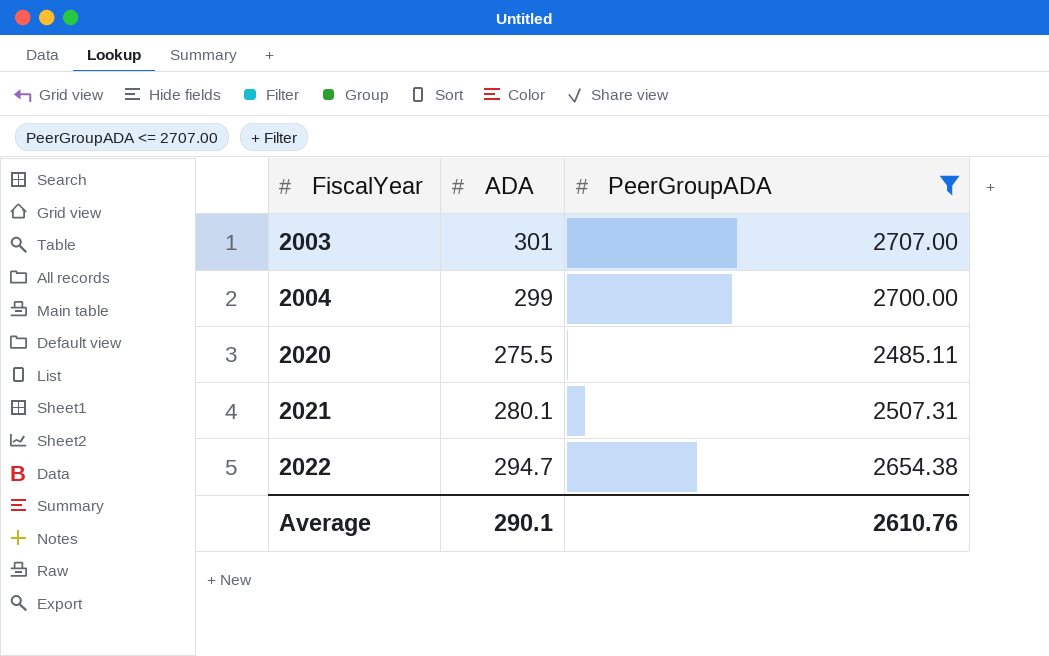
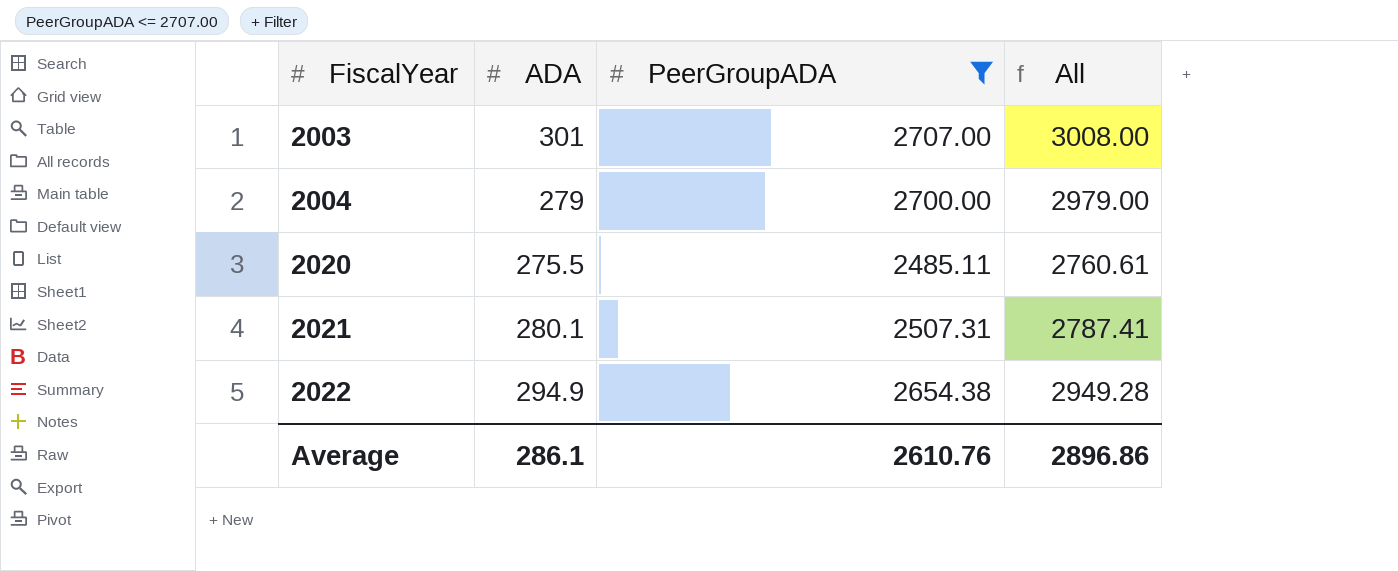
column All | formula: none -> [ADA] + [PeerGroupADA]
2004 | ADA: 299 -> 279
2022 | ADA: 294.7 -> 294.9
Average | ADA: 290.1 -> 286.1

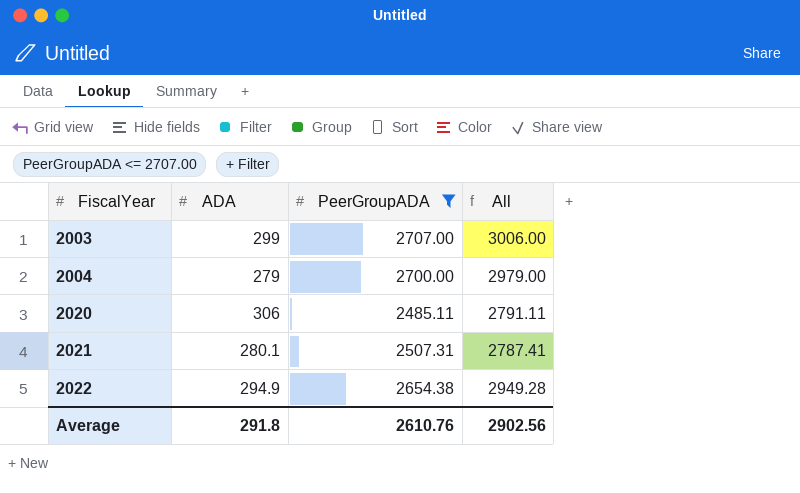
2003 | ADA: 301 -> 299
2003 | All: 3008.00 -> 3006.00
2020 | ADA: 275.5 -> 306
2020 | All: 2760.61 -> 2791.11
Average | ADA: 286.1 -> 291.8
Average | All: 2896.86 -> 2902.56

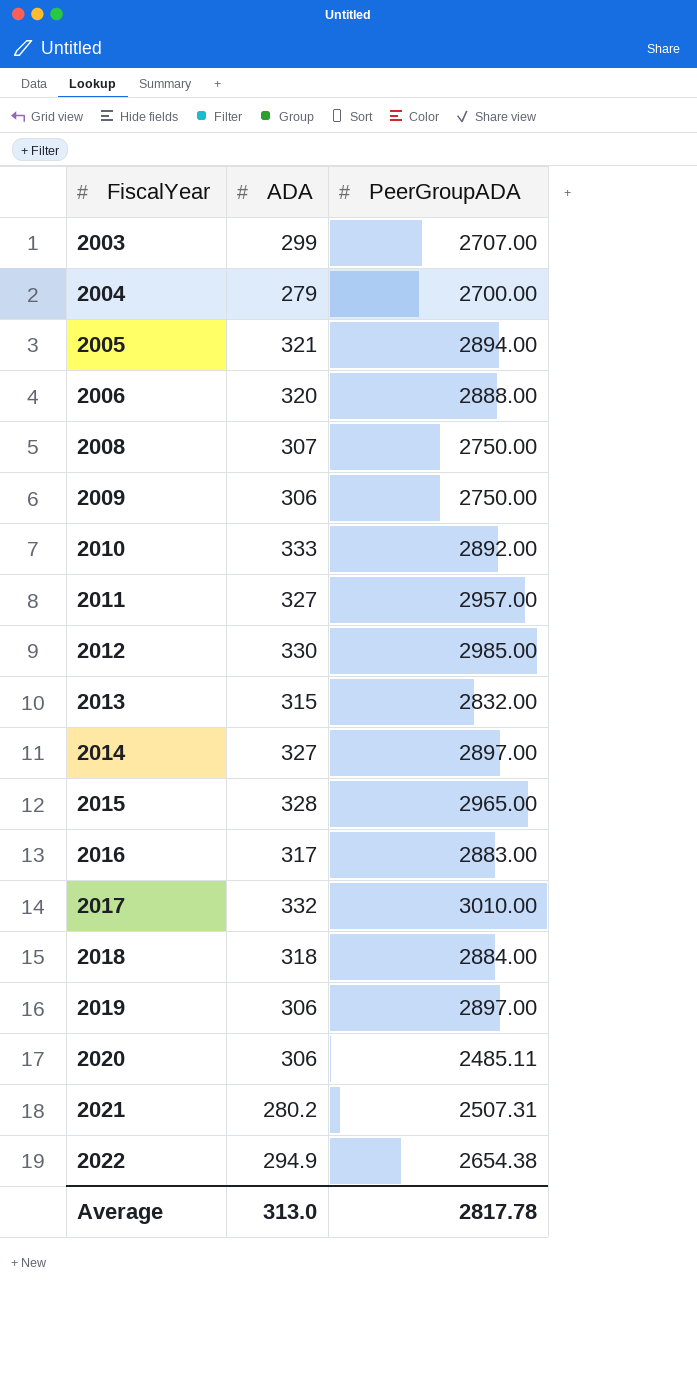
filter: PeerGroupADA <= 2707.00 -> none
column All | formula: [ADA] + [PeerGroupADA] -> none
2021 | ADA: 280.1 -> 280.2
Average | ADA: 291.8 -> 313.0
Average | PeerGroupADA: 2610.76 -> 2817.78

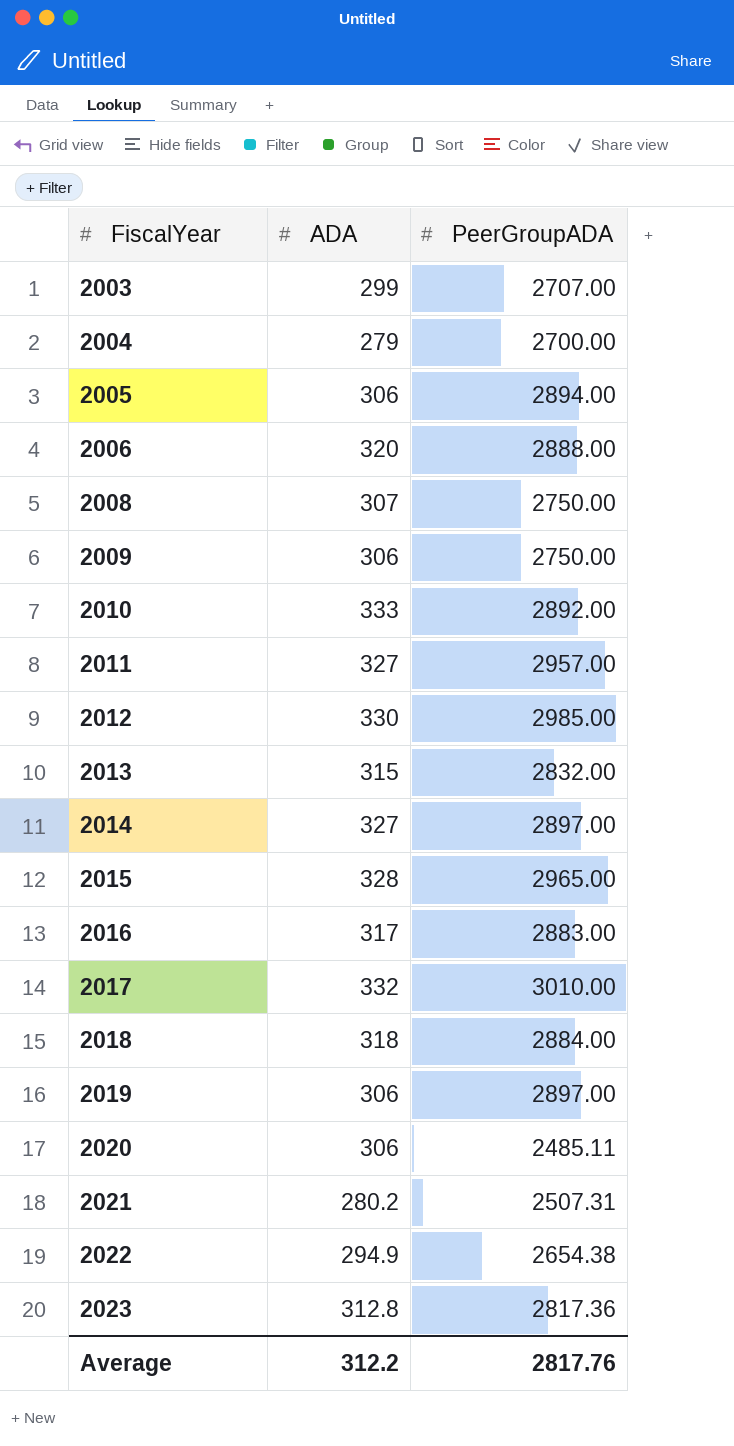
2005 | ADA: 321 -> 306
row 2023: none -> 312.8 | 2817.36
Average | ADA: 313.0 -> 312.2
Average | PeerGroupADA: 2817.78 -> 2817.76

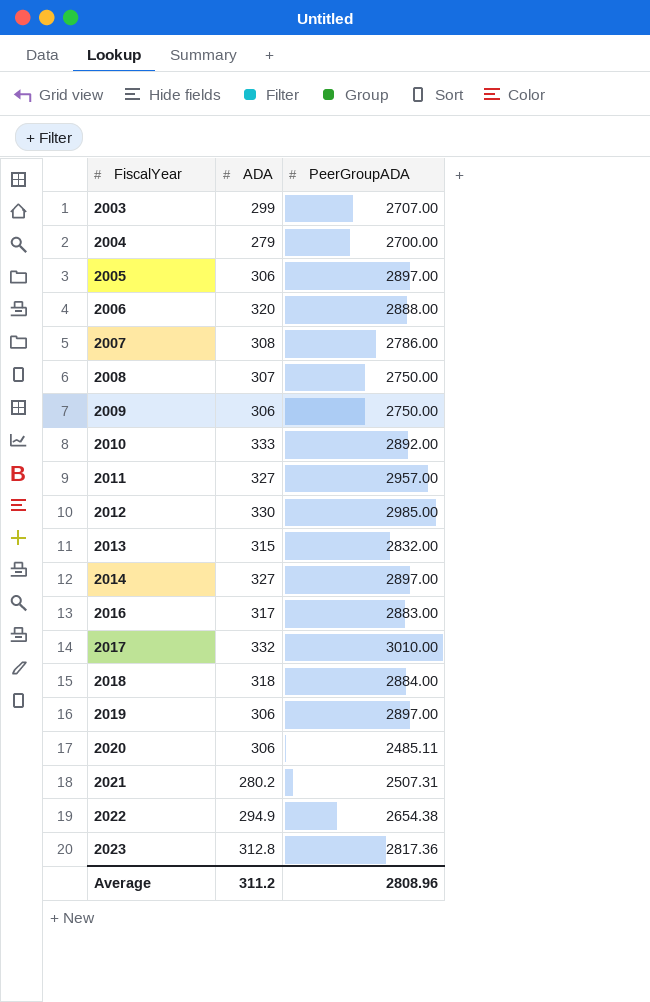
row 2015: 328 | 2965.00 -> none
2005 | PeerGroupADA: 2894.00 -> 2897.00
row 2007: none -> 308 | 2786.00
Average | ADA: 312.2 -> 311.2
Average | PeerGroupADA: 2817.76 -> 2808.96

